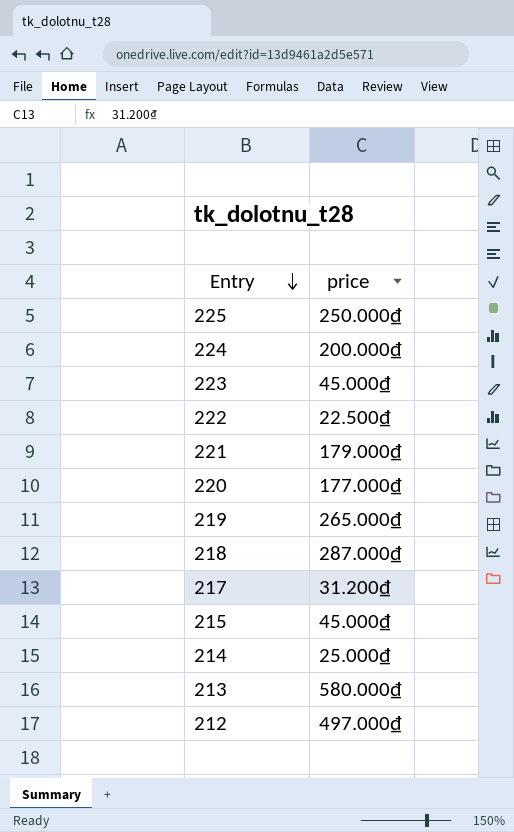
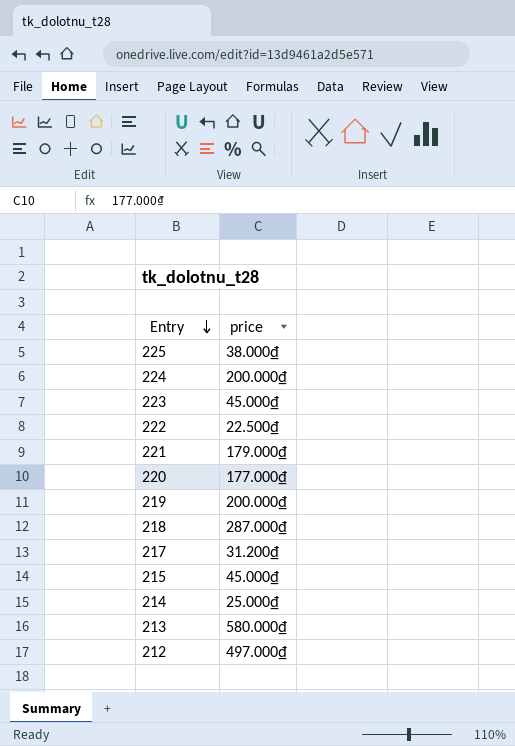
225 | price: 250.000₫ -> 38.000₫
219 | price: 265.000₫ -> 200.000₫

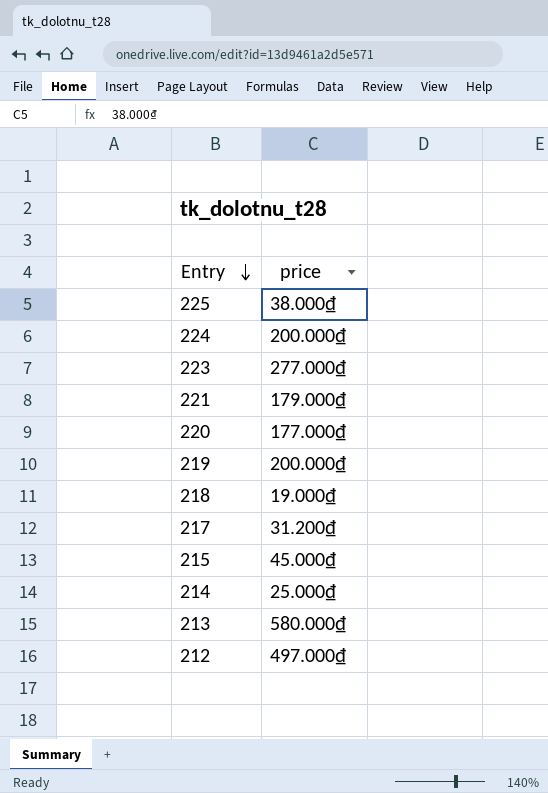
row 222: 22.500₫ -> none
223 | price: 45.000₫ -> 277.000₫
218 | price: 287.000₫ -> 19.000₫

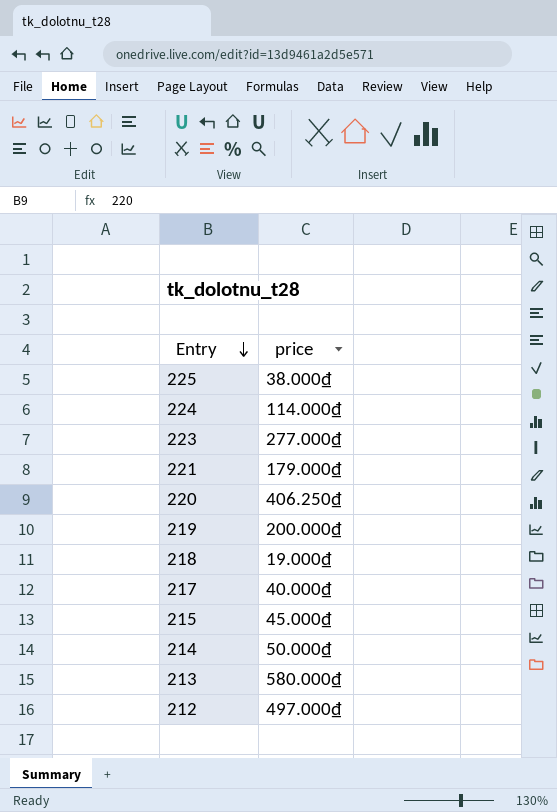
224 | price: 200.000₫ -> 114.000₫
220 | price: 177.000₫ -> 406.250₫
217 | price: 31.200₫ -> 40.000₫
214 | price: 25.000₫ -> 50.000₫

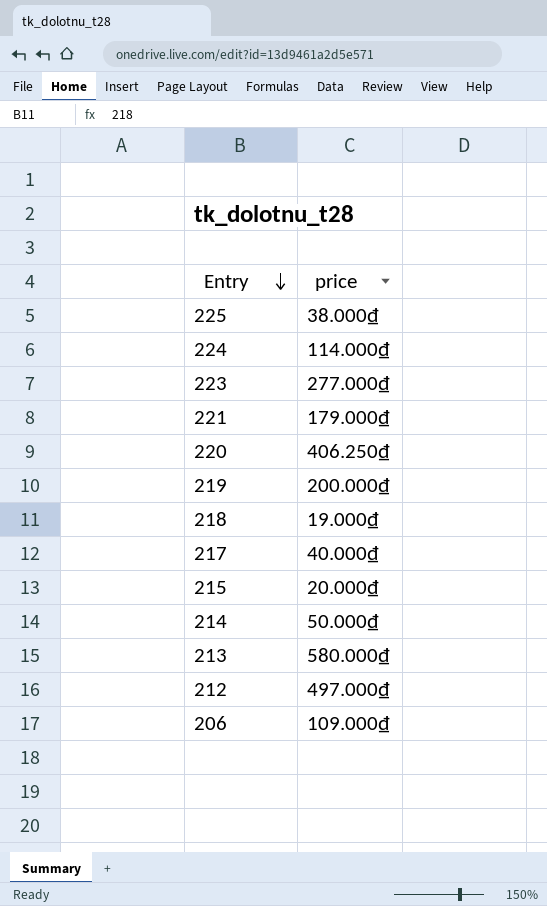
215 | price: 45.000₫ -> 20.000₫
row 206: none -> 109.000₫

